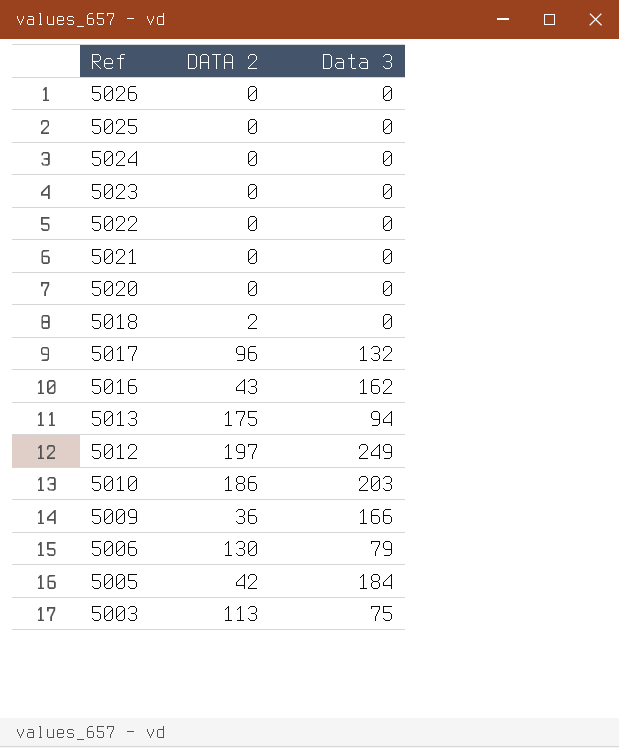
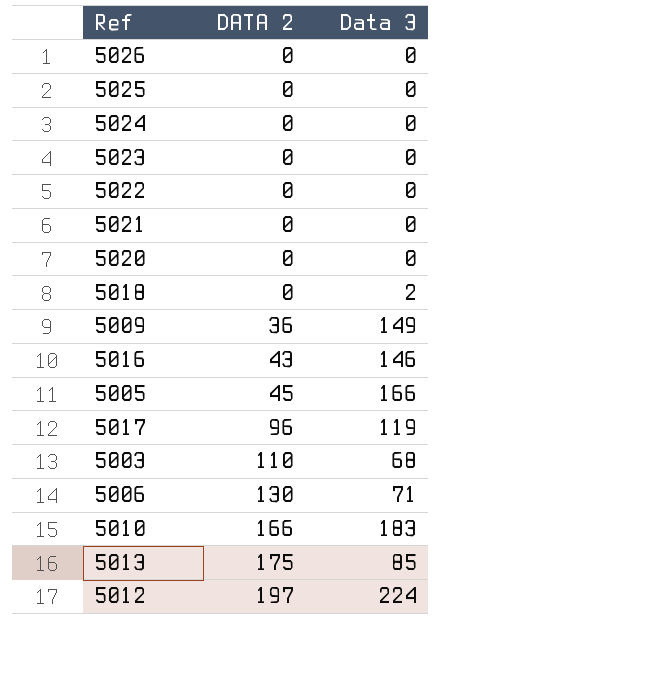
row order: Ref descending -> DATA 2 ascending
5018 | DATA 2: 2 -> 0
5018 | Data 3: 0 -> 2
5009 | Data 3: 166 -> 149
5016 | Data 3: 162 -> 146
5005 | DATA 2: 42 -> 45
5005 | Data 3: 184 -> 166
5017 | Data 3: 132 -> 119
5003 | DATA 2: 113 -> 110
5003 | Data 3: 75 -> 68
5006 | Data 3: 79 -> 71
5010 | DATA 2: 186 -> 166
5010 | Data 3: 203 -> 183
5013 | Data 3: 94 -> 85
5012 | Data 3: 249 -> 224

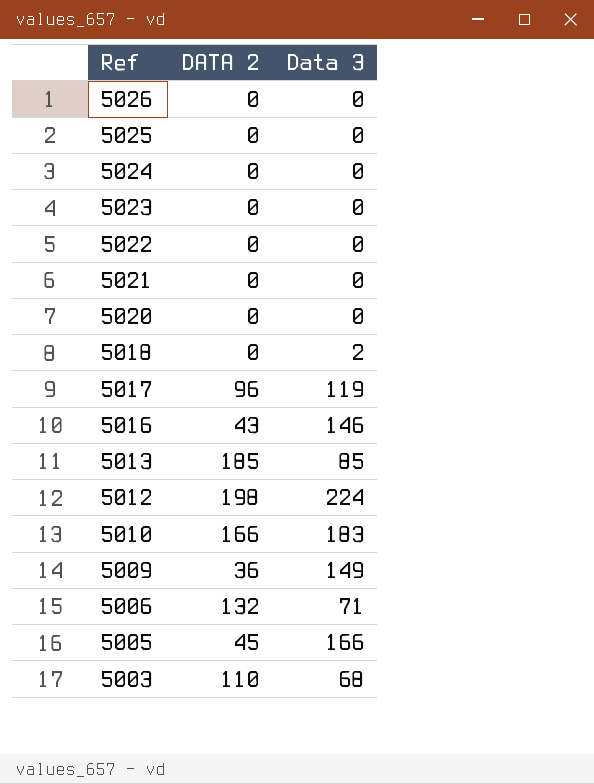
row order: DATA 2 ascending -> Ref descending
5013 | DATA 2: 175 -> 185
5012 | DATA 2: 197 -> 198
5006 | DATA 2: 130 -> 132

